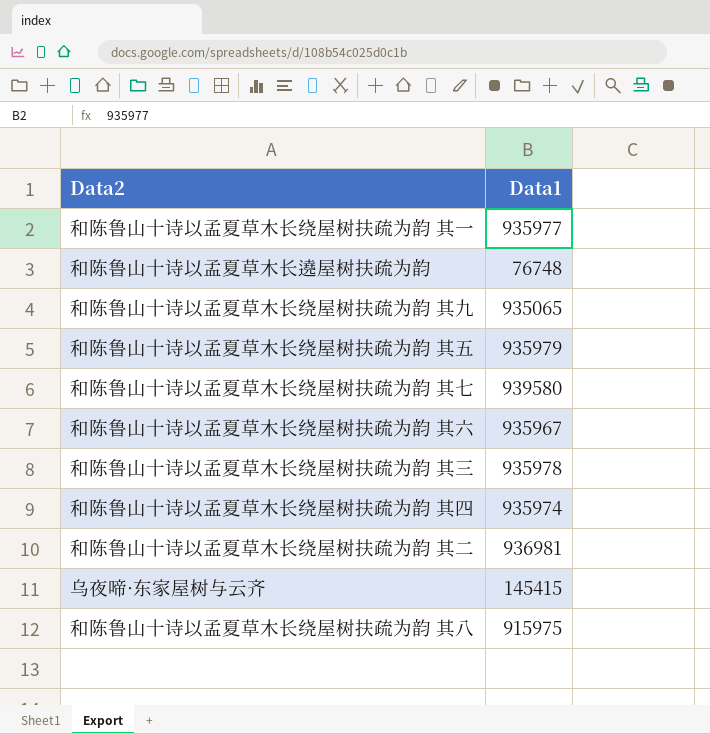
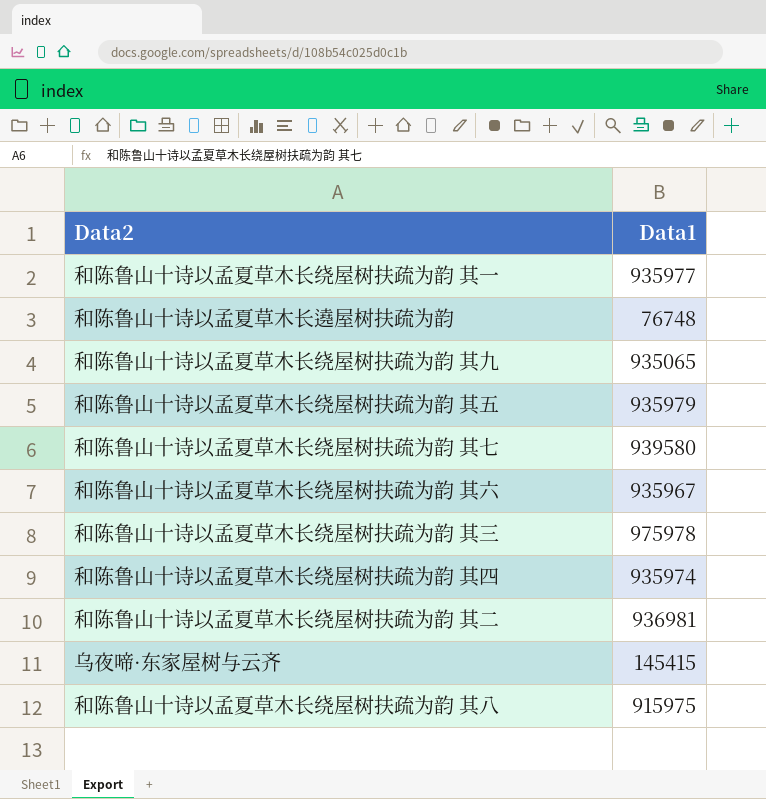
和陈鲁山十诗以孟夏草木长绕屋树扶疏为韵 其三 | Data1: 935978 -> 975978

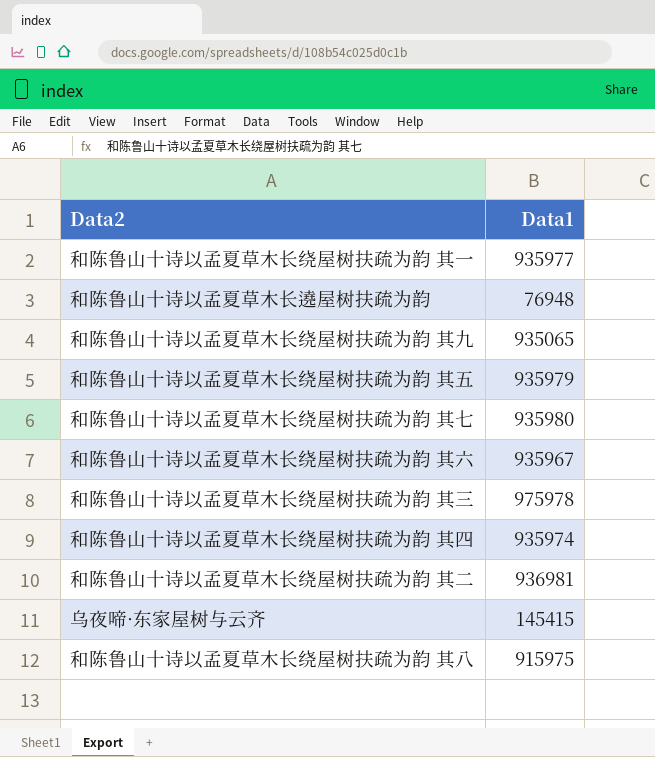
和陈鲁山十诗以孟夏草木长遶屋树扶疏为韵 | Data1: 76748 -> 76948
和陈鲁山十诗以孟夏草木长绕屋树扶疏为韵 其七 | Data1: 939580 -> 935980

